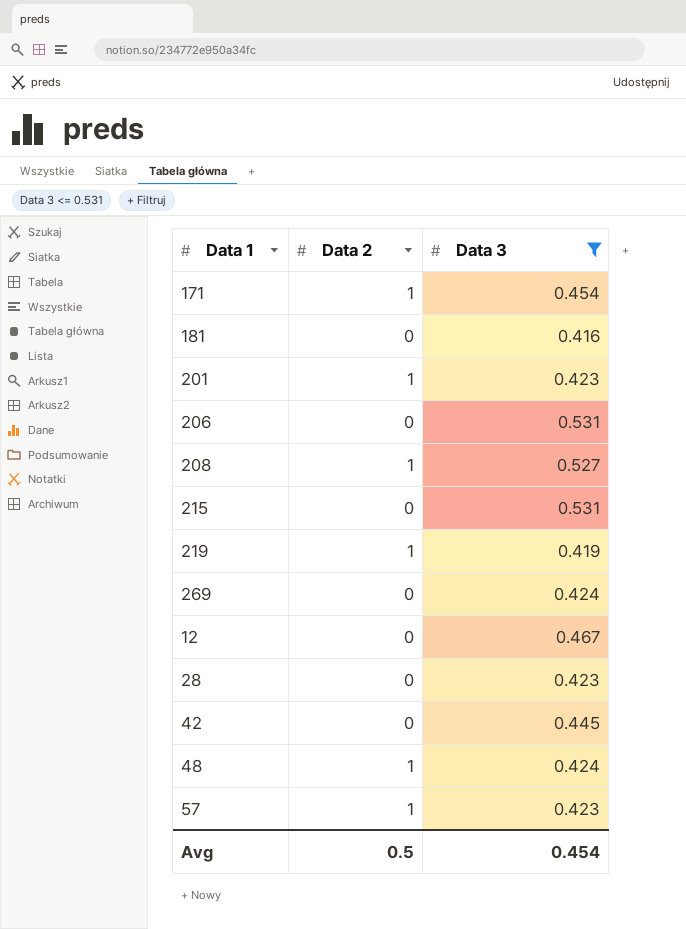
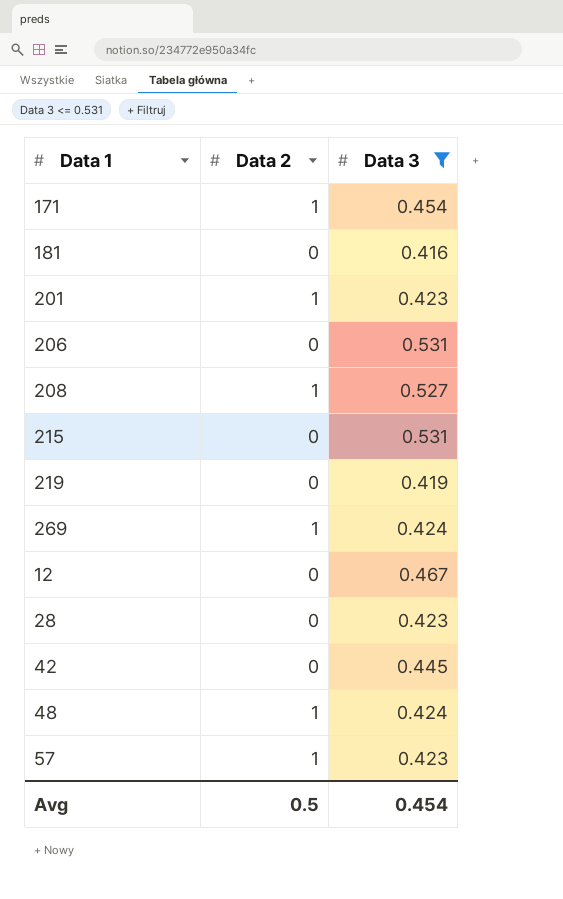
219 | Data 2: 1 -> 0
269 | Data 2: 0 -> 1

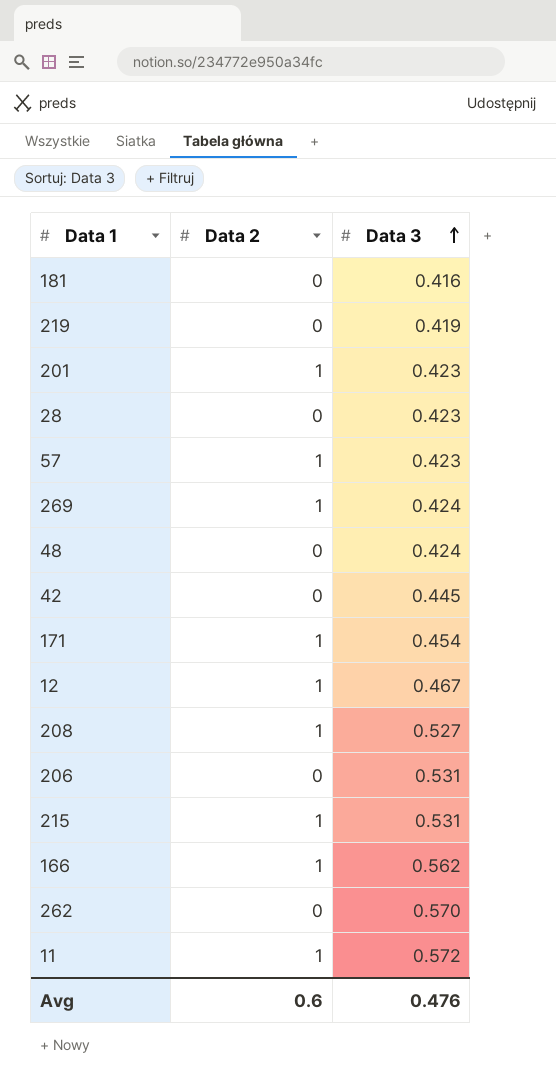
filter: Data 3 <= 0.531 -> none
row order: none -> Data 3 ascending
48 | Data 2: 1 -> 0
12 | Data 2: 0 -> 1
215 | Data 2: 0 -> 1
Avg | Data 2: 0.5 -> 0.6
Avg | Data 3: 0.454 -> 0.476

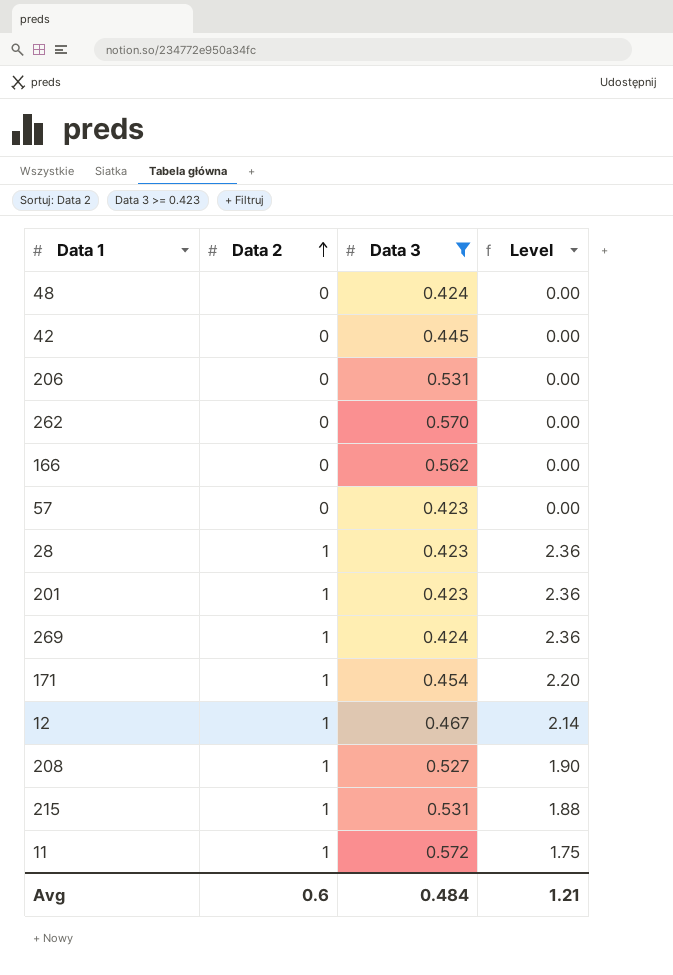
filter: none -> Data 3 >= 0.423
row order: Data 3 ascending -> Data 2 ascending
column Level | formula: none -> [Data 2] / [Data 3]
166 | Data 2: 1 -> 0
57 | Data 2: 1 -> 0
28 | Data 2: 0 -> 1
Avg | Data 3: 0.476 -> 0.484

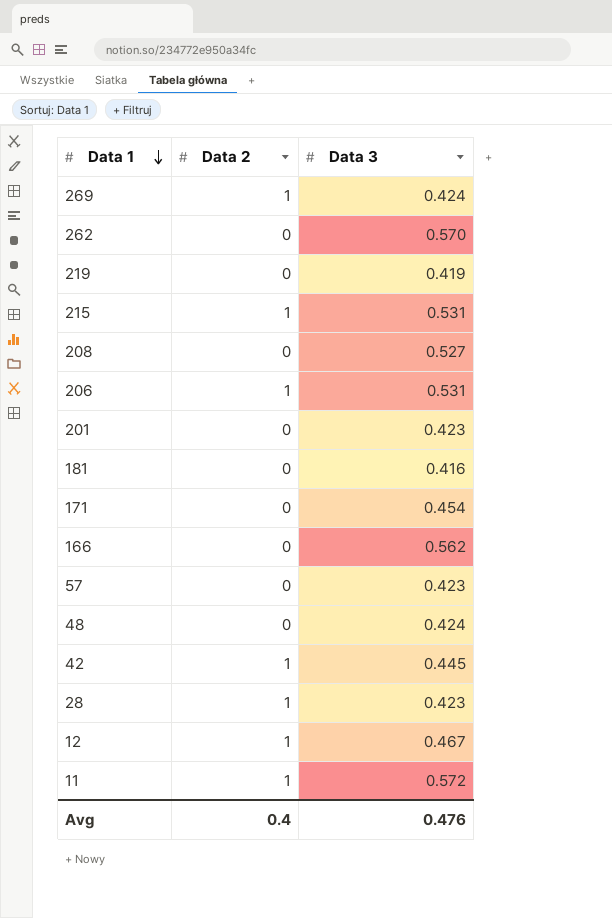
filter: Data 3 >= 0.423 -> none
row order: Data 2 ascending -> Data 1 descending
column Level | formula: [Data 2] / [Data 3] -> none
208 | Data 2: 1 -> 0
206 | Data 2: 0 -> 1
201 | Data 2: 1 -> 0
171 | Data 2: 1 -> 0
42 | Data 2: 0 -> 1
Avg | Data 2: 0.6 -> 0.4
Avg | Data 3: 0.484 -> 0.476

